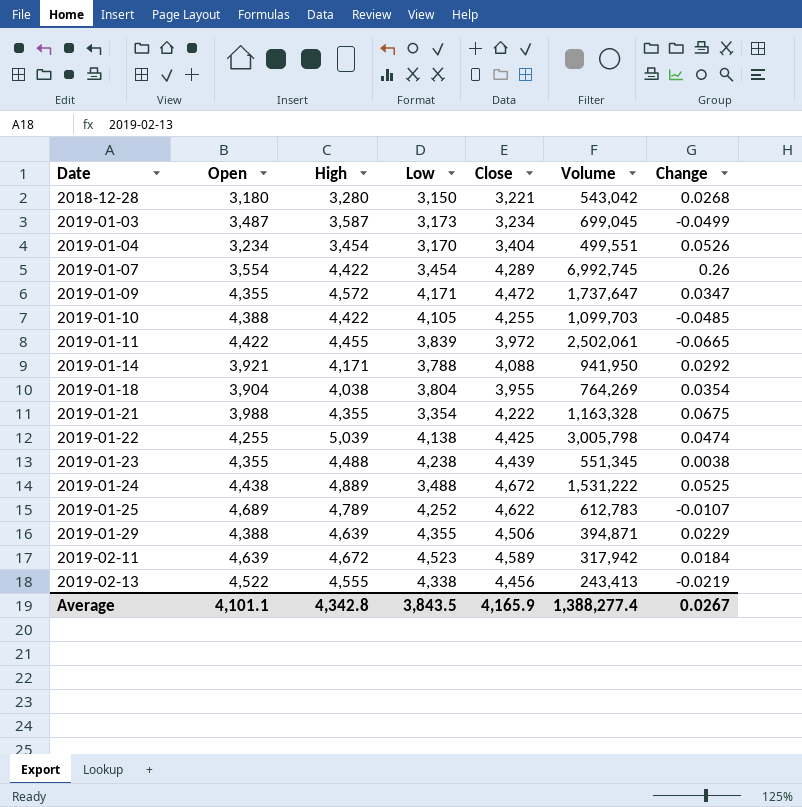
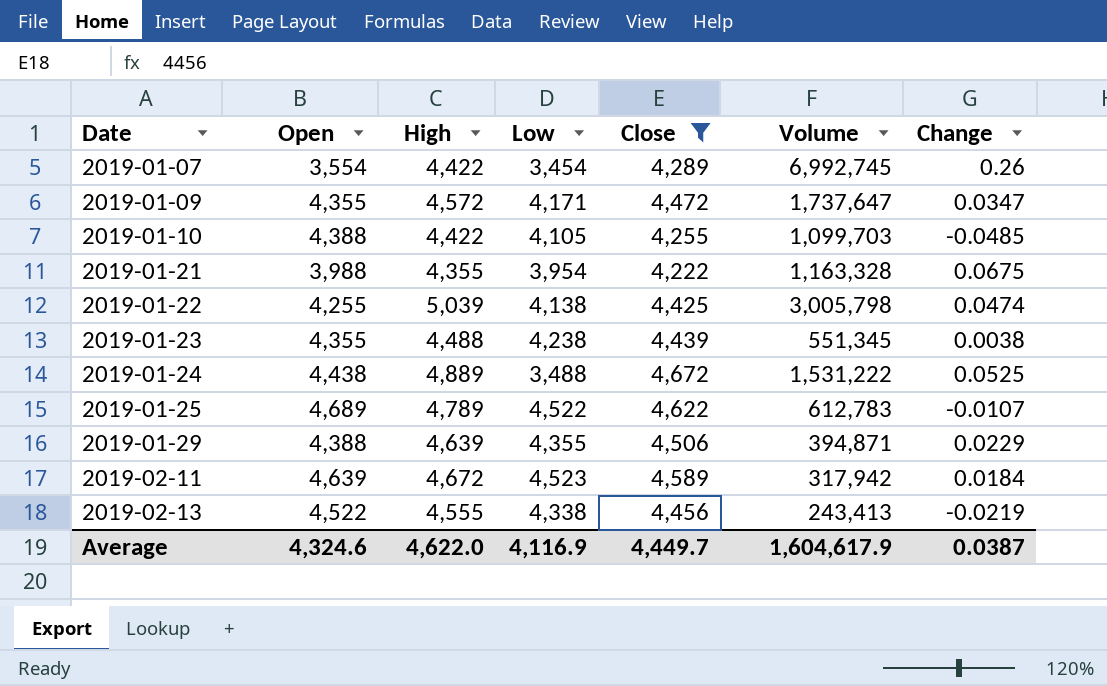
filter: none -> Close >= 4,222
2019-01-21 | Low: 3,354 -> 3,954
2019-01-25 | Low: 4,252 -> 4,522
Average | Open: 4,101.1 -> 4,324.6
Average | High: 4,342.8 -> 4,622.0
Average | Low: 3,843.5 -> 4,116.9
Average | Close: 4,165.9 -> 4,449.7
Average | Volume: 1,388,277.4 -> 1,604,617.9
Average | Change: 0.0267 -> 0.0387

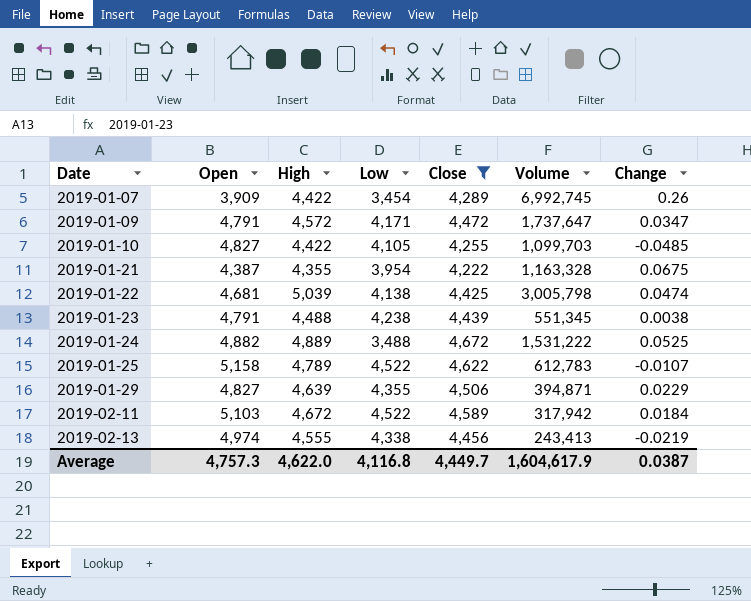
2019-01-07 | Open: 3,554 -> 3,909
2019-01-09 | Open: 4,355 -> 4,791
2019-01-10 | Open: 4,388 -> 4,827
2019-01-21 | Open: 3,988 -> 4,387
2019-01-22 | Open: 4,255 -> 4,681
2019-01-23 | Open: 4,355 -> 4,791
2019-01-24 | Open: 4,438 -> 4,882
2019-01-25 | Open: 4,689 -> 5,158
2019-01-29 | Open: 4,388 -> 4,827
2019-02-11 | Open: 4,639 -> 5,103
2019-02-11 | Low: 4,523 -> 4,522
2019-02-13 | Open: 4,522 -> 4,974
Average | Open: 4,324.6 -> 4,757.3
Average | Low: 4,116.9 -> 4,116.8

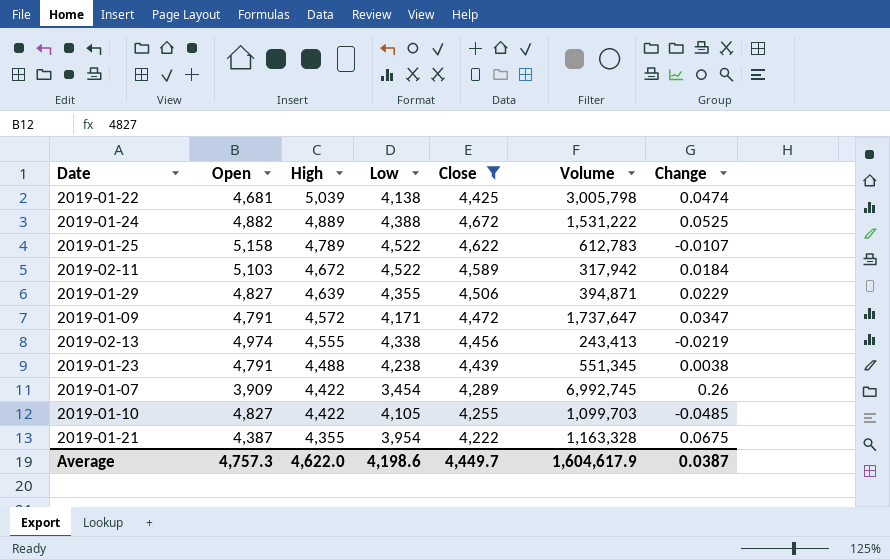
row order: Date ascending -> High descending
2019-01-24 | Low: 3,488 -> 4,388
Average | Low: 4,116.8 -> 4,198.6

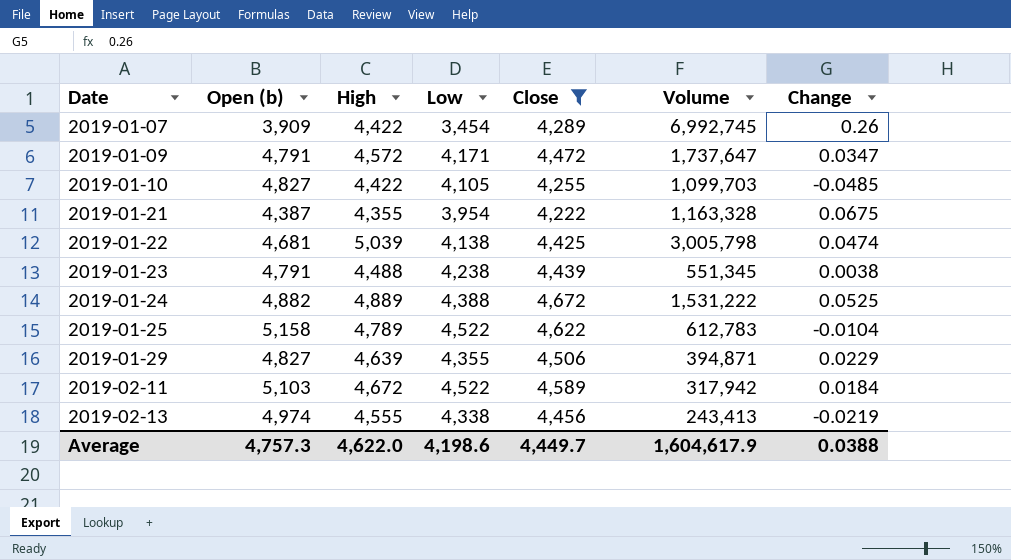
row order: High descending -> Date ascending
column name: Open -> Open (b)
2019-01-25 | Change: -0.0107 -> -0.0104
Average | Change: 0.0387 -> 0.0388

